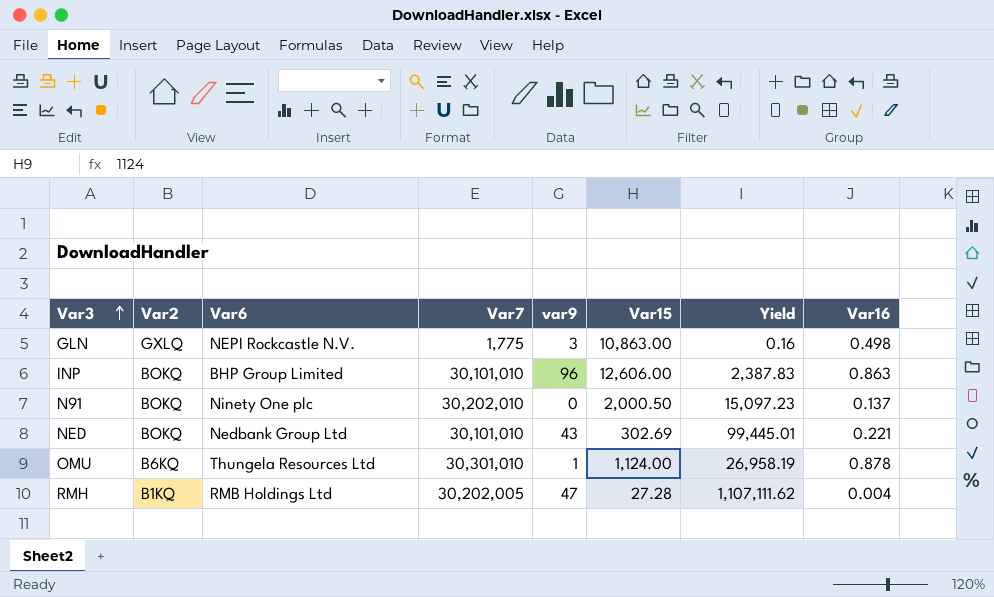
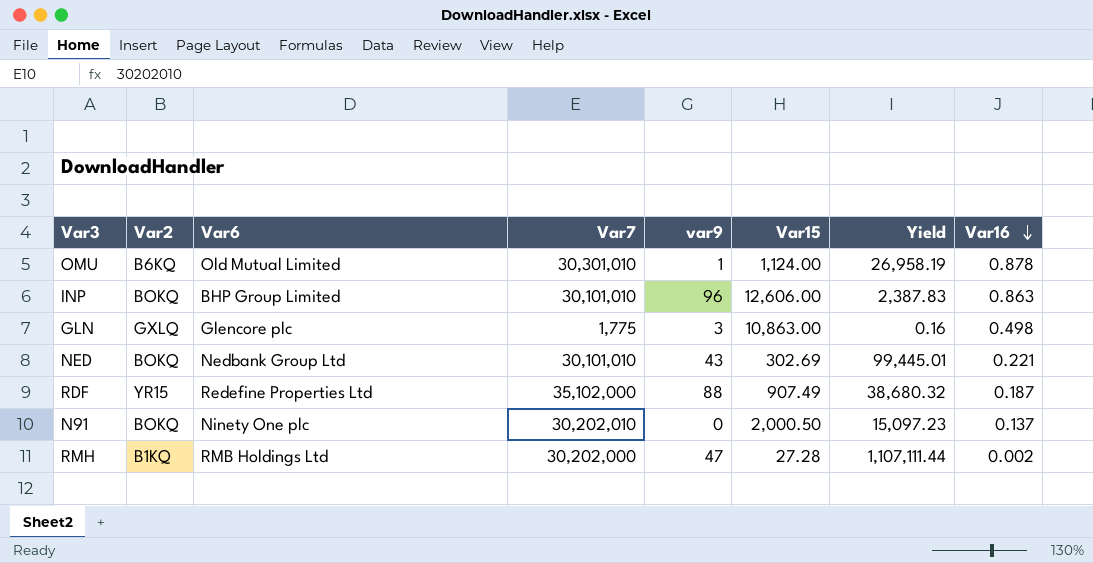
row order: Var3 ascending -> Var16 descending
OMU | Var6: Thungela Resources Ltd -> Old Mutual Limited
GLN | Var6: NEPI Rockcastle N.V. -> Glencore plc
row RDF: none -> YR15 | Redefine Properties Ltd | 35,102,000 | 88 | 907.49 | 38,680.32 | 0.187
RMH | Var7: 30,202,005 -> 30,202,000
RMH | Yield: 1,107,111.62 -> 1,107,111.44
RMH | Var16: 0.004 -> 0.002

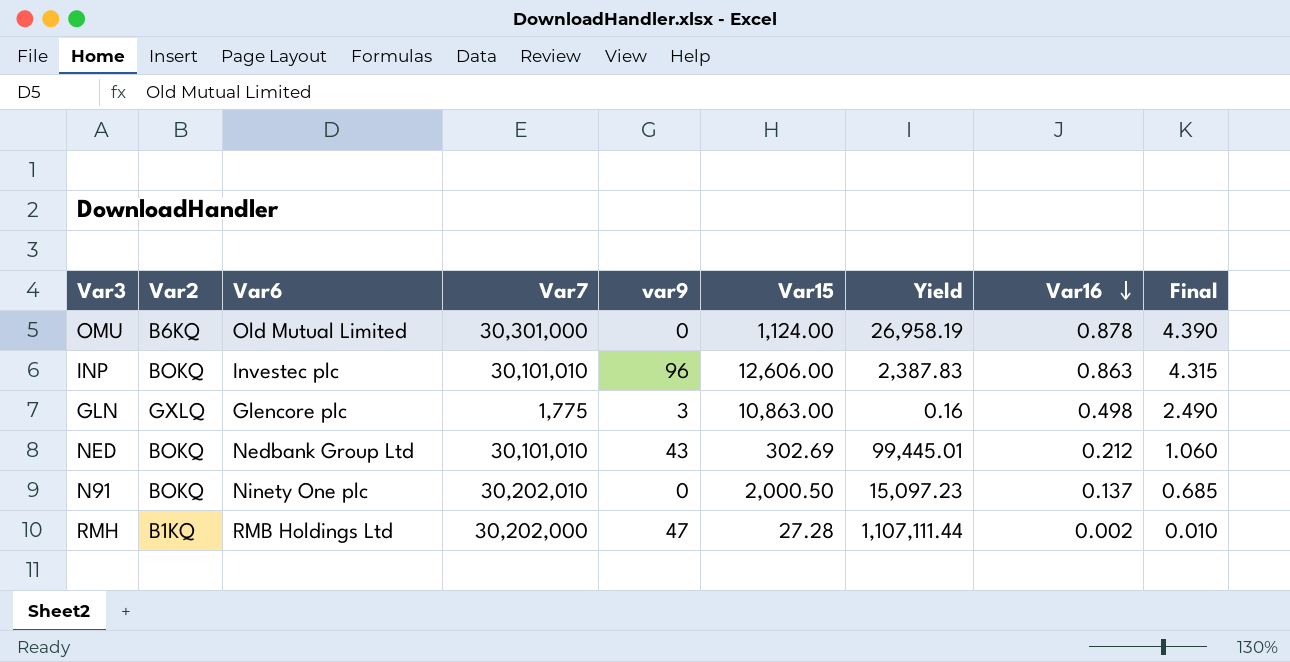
column Final | formula: none -> [Var16] * 5
row RDF: YR15 | Redefine Properties Ltd | 35,102,000 | 88 | 907.49 | 38,680.32 | 0.187 -> none
OMU | Var7: 30,301,010 -> 30,301,000
OMU | var9: 1 -> 0
INP | Var6: BHP Group Limited -> Investec plc
NED | Var16: 0.221 -> 0.212

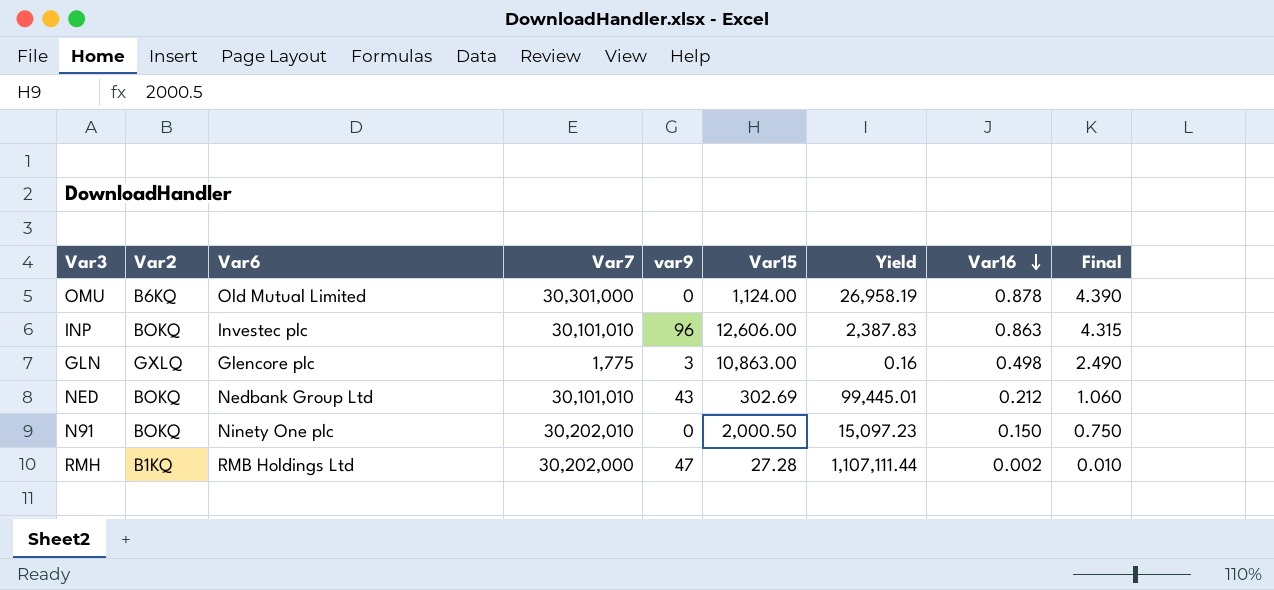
N91 | Var16: 0.137 -> 0.150
N91 | Final: 0.685 -> 0.750

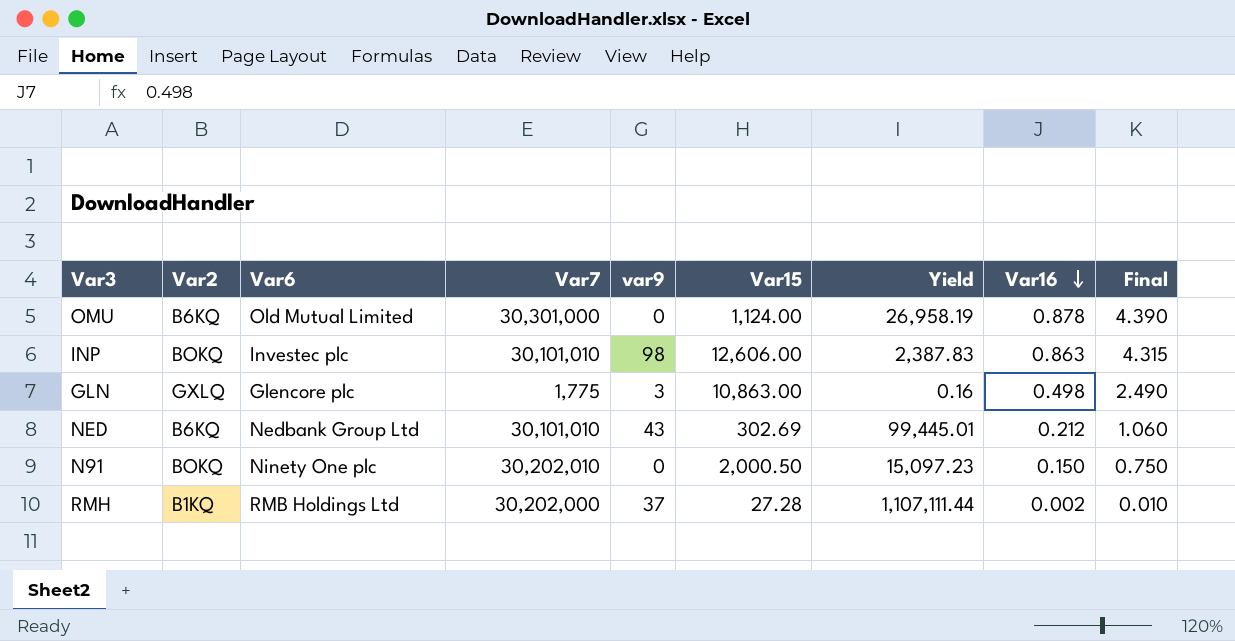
INP | var9: 96 -> 98
NED | Var2: BOKQ -> B6KQ
RMH | var9: 47 -> 37

